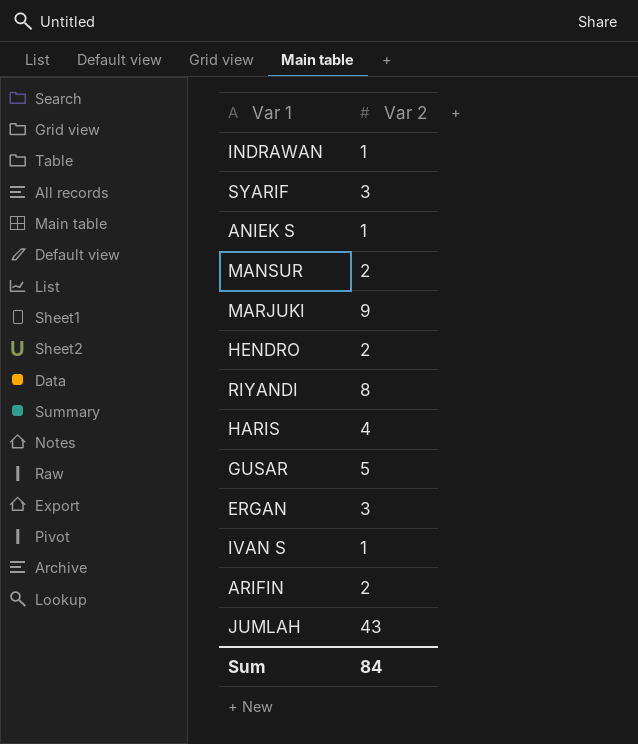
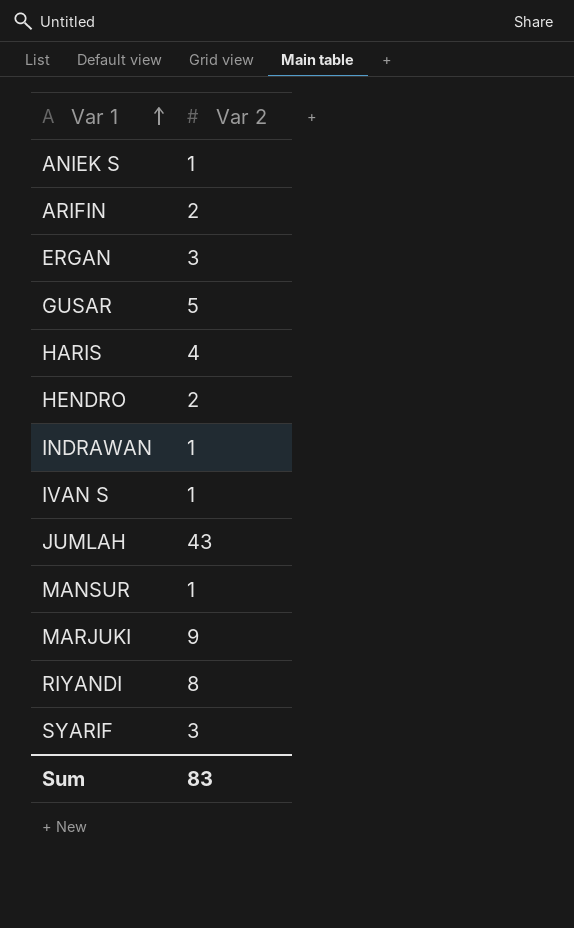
row order: none -> Var 1 ascending
MANSUR | Var 2: 2 -> 1
Sum | Var 2: 84 -> 83

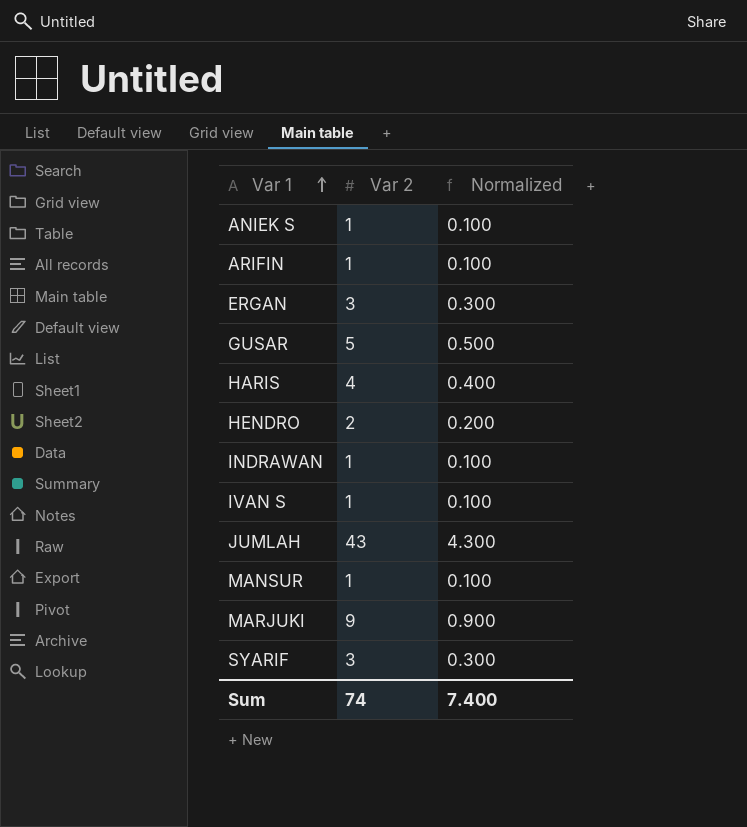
column Normalized | formula: none -> [Var 2] * 0.1
row RIYANDI: 8 -> none
ARIFIN | Var 2: 2 -> 1
Sum | Var 2: 83 -> 74

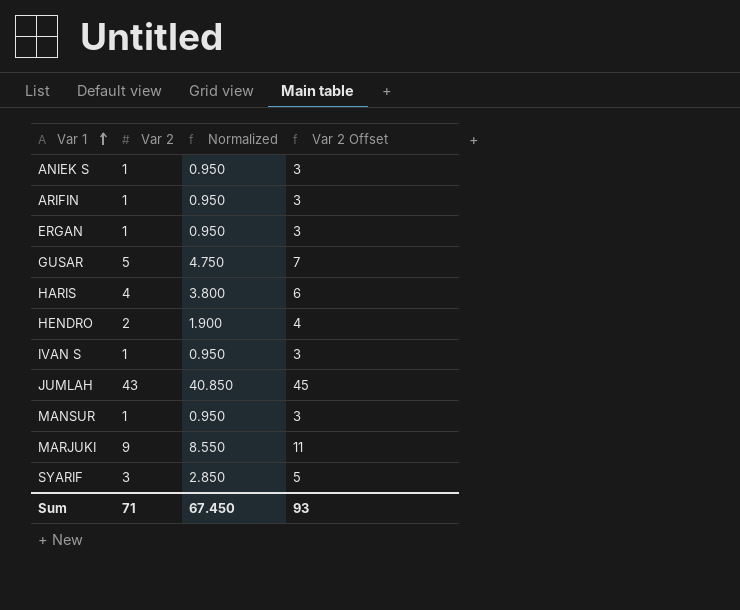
column Normalized | formula: [Var 2] * 0.1 -> [Var 2] * 0.95
column Var 2 Offset | formula: none -> [Var 2] + 2
row INDRAWAN: 1 | 0.100 -> none
ERGAN | Var 2: 3 -> 1
Sum | Var 2: 74 -> 71
Sum | Normalized: 7.400 -> 67.450

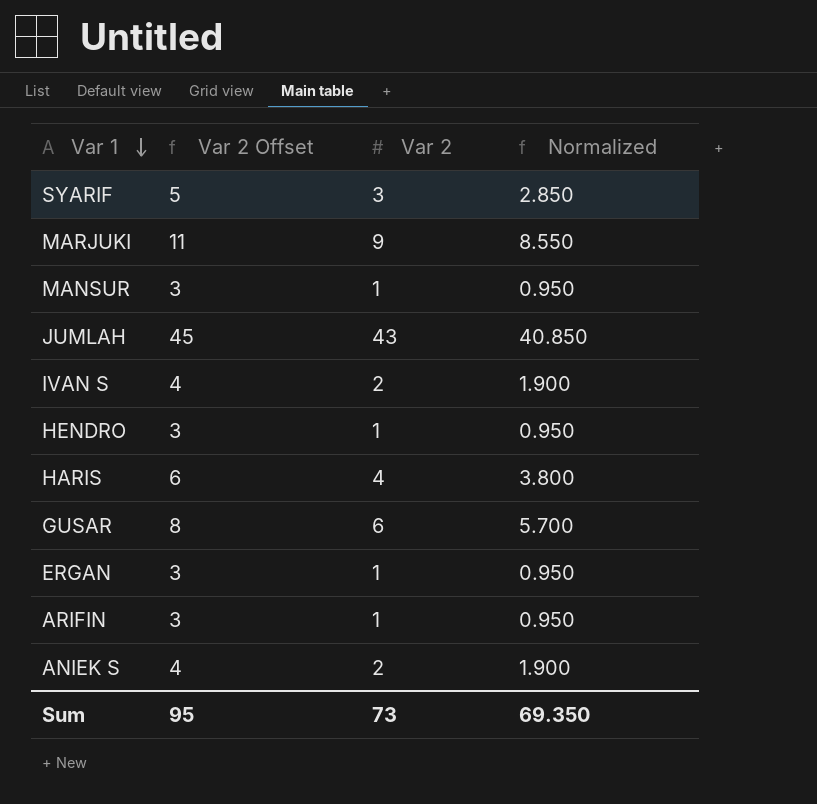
row order: Var 1 ascending -> Var 1 descending
column Var 2 Offset | position: 4 -> 2
IVAN S | Var 2 Offset: 3 -> 4
IVAN S | Var 2: 1 -> 2
IVAN S | Normalized: 0.950 -> 1.900
HENDRO | Var 2 Offset: 4 -> 3
HENDRO | Var 2: 2 -> 1
HENDRO | Normalized: 1.900 -> 0.950
GUSAR | Var 2 Offset: 7 -> 8
GUSAR | Var 2: 5 -> 6
GUSAR | Normalized: 4.750 -> 5.700
ANIEK S | Var 2 Offset: 3 -> 4
ANIEK S | Var 2: 1 -> 2
ANIEK S | Normalized: 0.950 -> 1.900
Sum | Var 2 Offset: 93 -> 95
Sum | Var 2: 71 -> 73
Sum | Normalized: 67.450 -> 69.350

